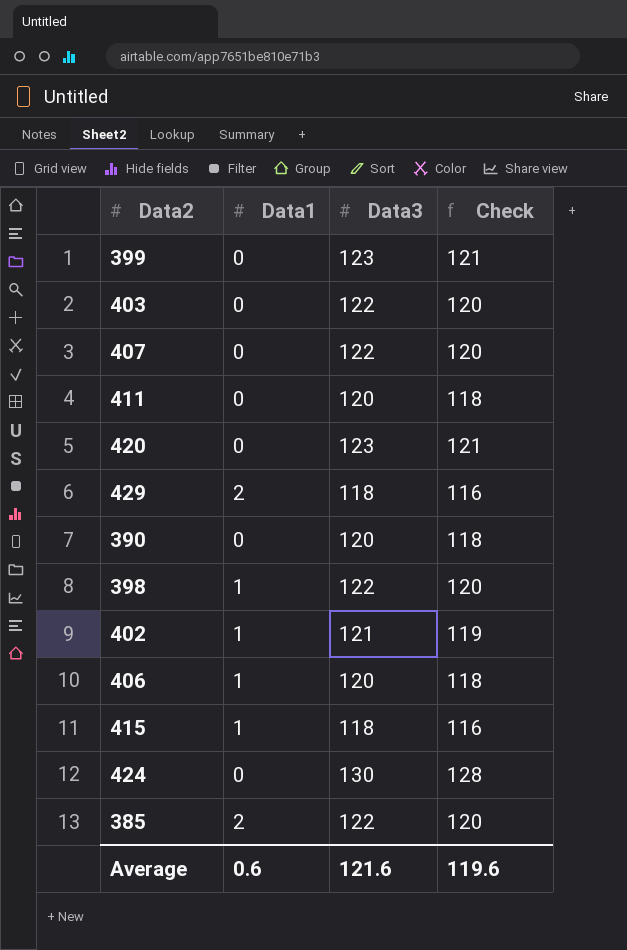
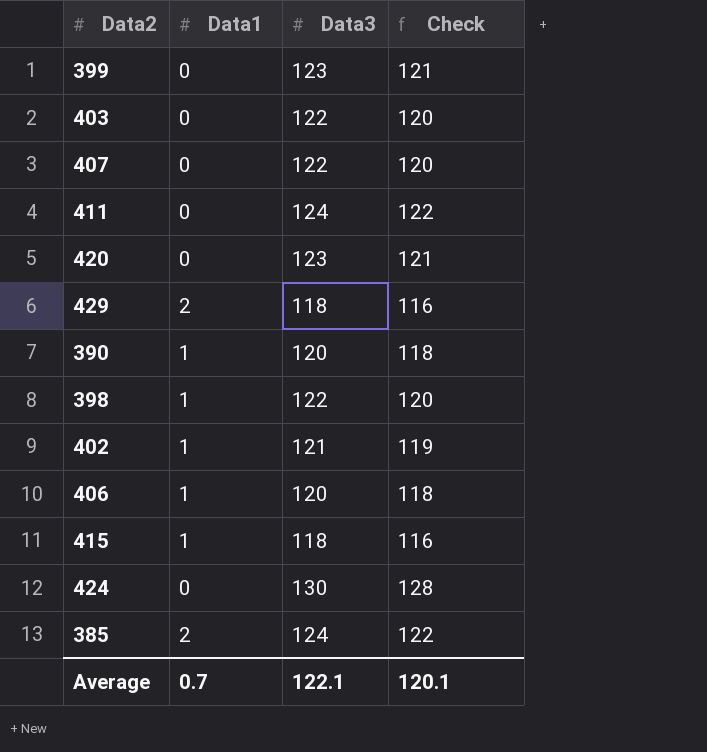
411 | Data3: 120 -> 124
411 | Check: 118 -> 122
390 | Data1: 0 -> 1
385 | Data3: 122 -> 124
385 | Check: 120 -> 122
Average | Data1: 0.6 -> 0.7
Average | Data3: 121.6 -> 122.1
Average | Check: 119.6 -> 120.1

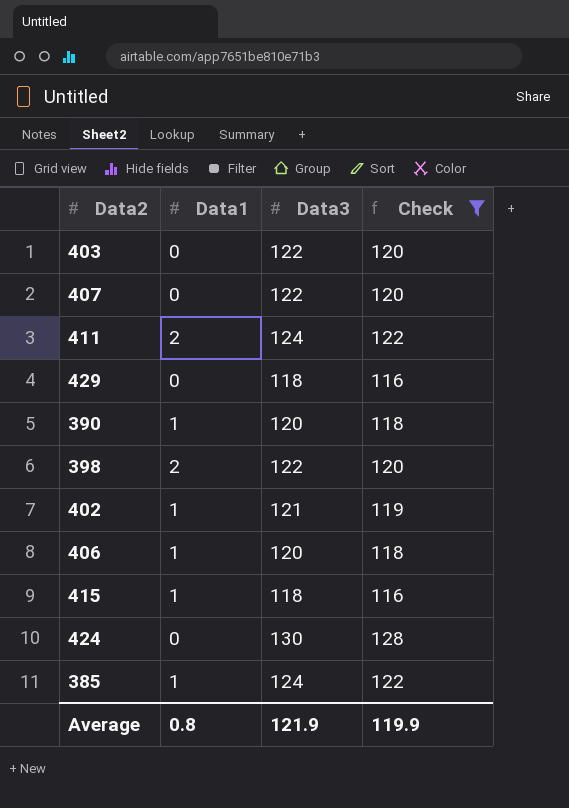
filter: none -> Check != 121
411 | Data1: 0 -> 2
429 | Data1: 2 -> 0
398 | Data1: 1 -> 2
385 | Data1: 2 -> 1
Average | Data1: 0.7 -> 0.8
Average | Data3: 122.1 -> 121.9
Average | Check: 120.1 -> 119.9

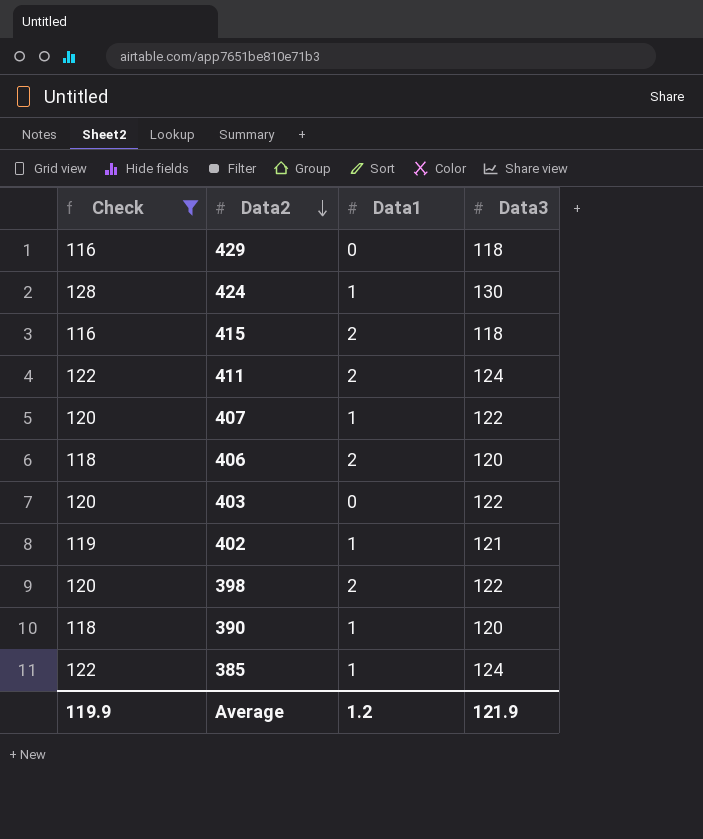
row order: none -> Data2 descending
column Check | position: 4 -> 1
424 | Data1: 0 -> 1
415 | Data1: 1 -> 2
407 | Data1: 0 -> 1
406 | Data1: 1 -> 2
Average | Data1: 0.8 -> 1.2

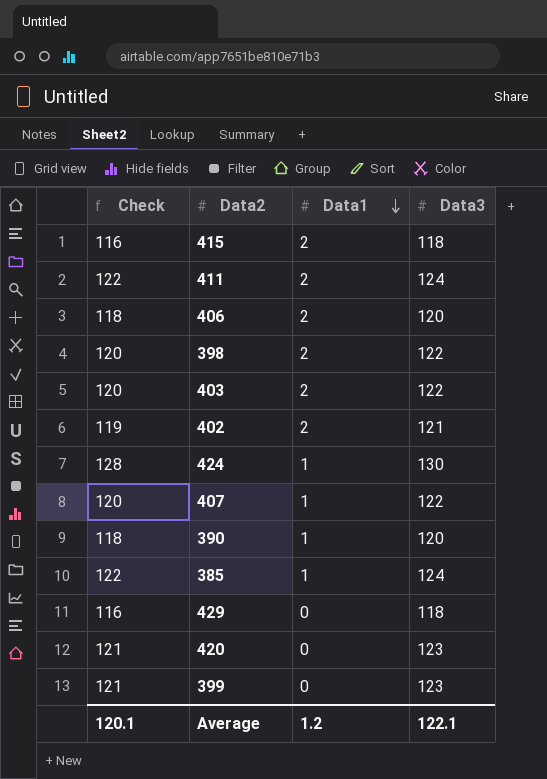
filter: Check != 121 -> none
row order: Data2 descending -> Data1 descending
403 | Data1: 0 -> 2
402 | Data1: 1 -> 2
Average | Check: 119.9 -> 120.1
Average | Data3: 121.9 -> 122.1

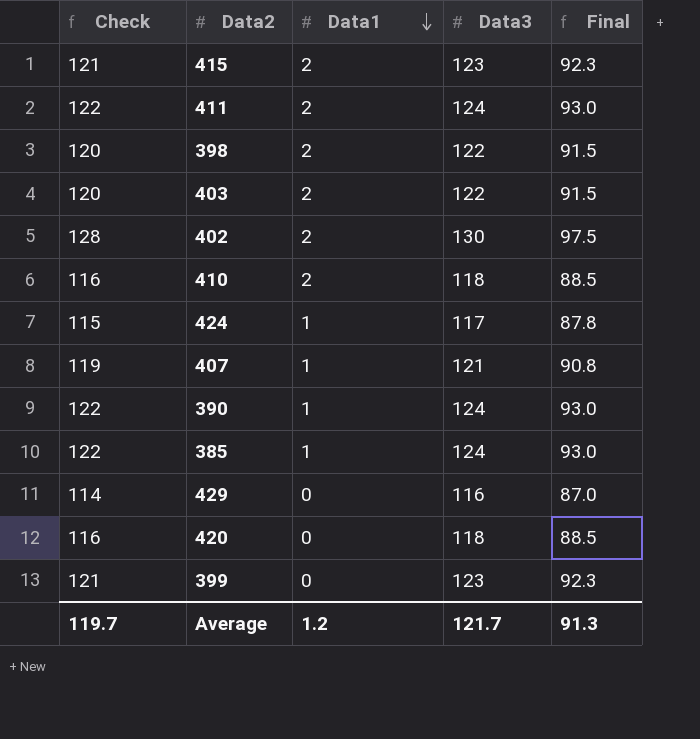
column Final | formula: none -> [Data3] * 0.75
row 406: 118 | 2 | 120 -> none
415 | Check: 116 -> 121
415 | Data3: 118 -> 123
402 | Check: 119 -> 128
402 | Data3: 121 -> 130
row 410: none -> 116 | 2 | 118 | 88.5
424 | Check: 128 -> 115
424 | Data3: 130 -> 117
407 | Check: 120 -> 119
407 | Data3: 122 -> 121
390 | Check: 118 -> 122
390 | Data3: 120 -> 124
429 | Check: 116 -> 114
429 | Data3: 118 -> 116
420 | Check: 121 -> 116
420 | Data3: 123 -> 118
Average | Check: 120.1 -> 119.7
Average | Data3: 122.1 -> 121.7

